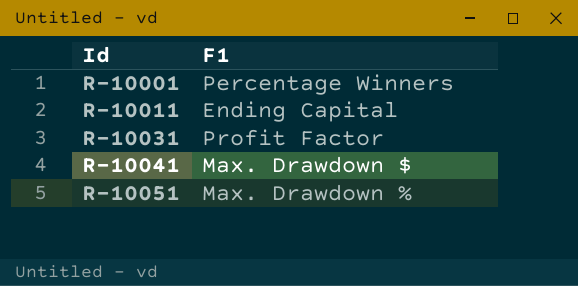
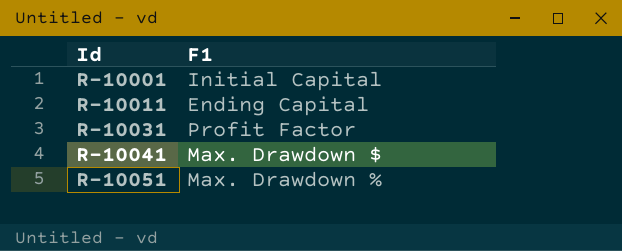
R-10001 | F1: Percentage Winners -> Initial Capital

